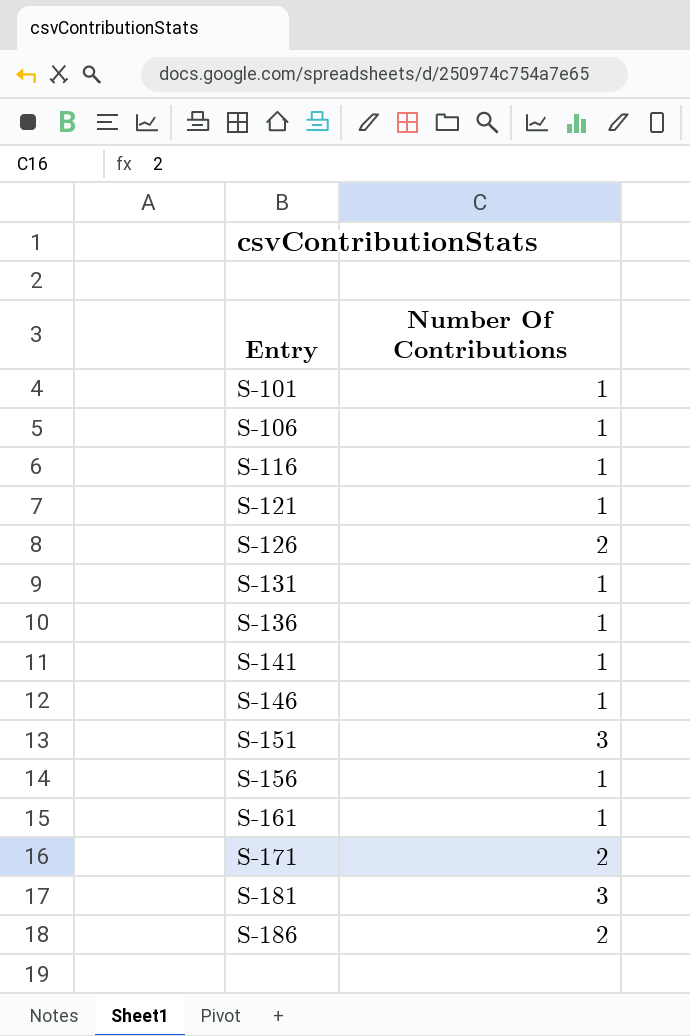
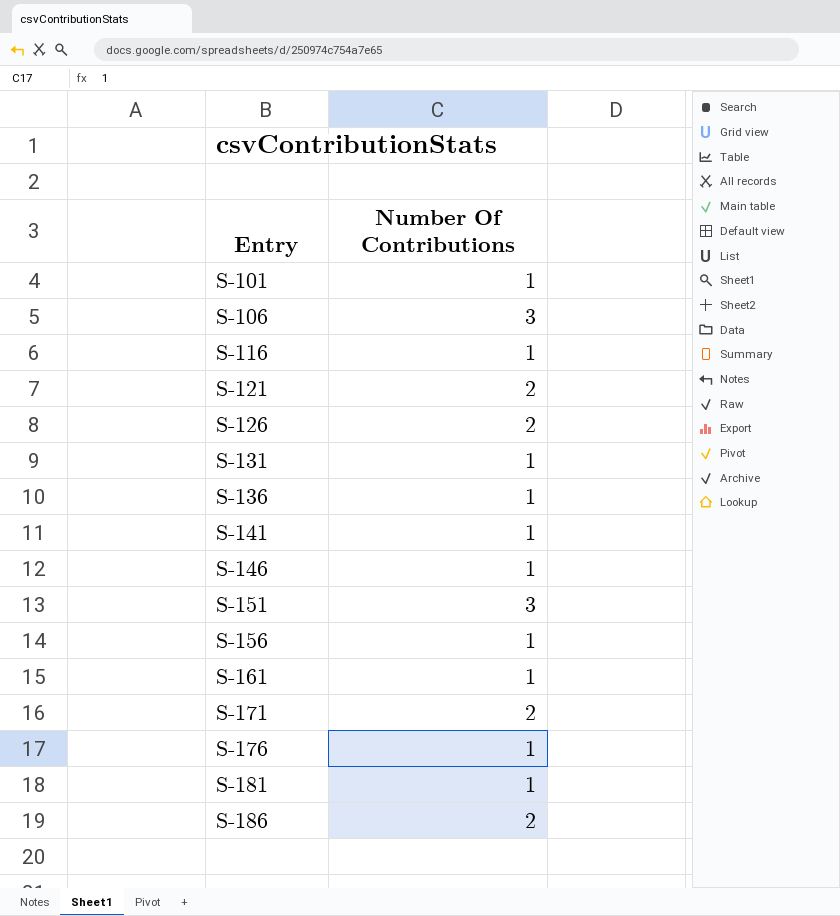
S-106 | Number Of Contributions: 1 -> 3
S-121 | Number Of Contributions: 1 -> 2
row S-176: none -> 1
S-181 | Number Of Contributions: 3 -> 1

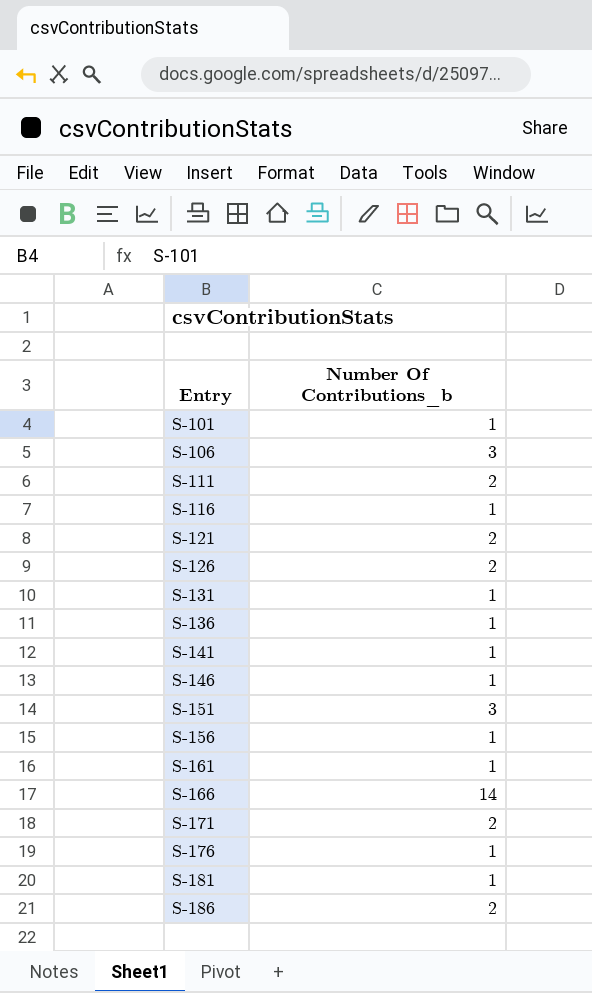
column name: Number Of Contributions -> Number Of Contributions_b
row S-111: none -> 2
row S-166: none -> 14

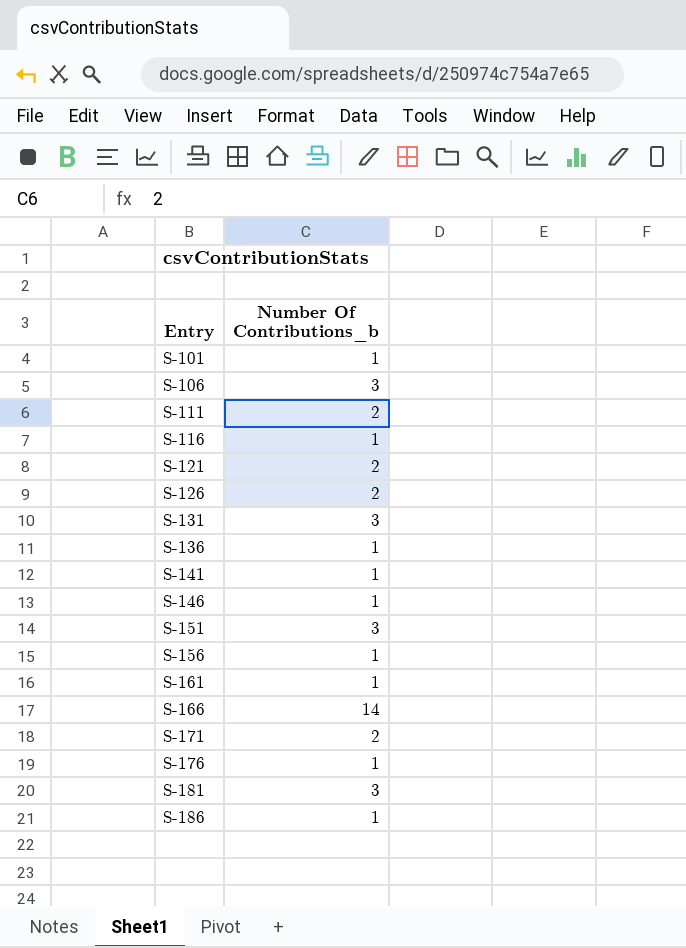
S-131 | Number Of Contributions_b: 1 -> 3
S-181 | Number Of Contributions_b: 1 -> 3
S-186 | Number Of Contributions_b: 2 -> 1

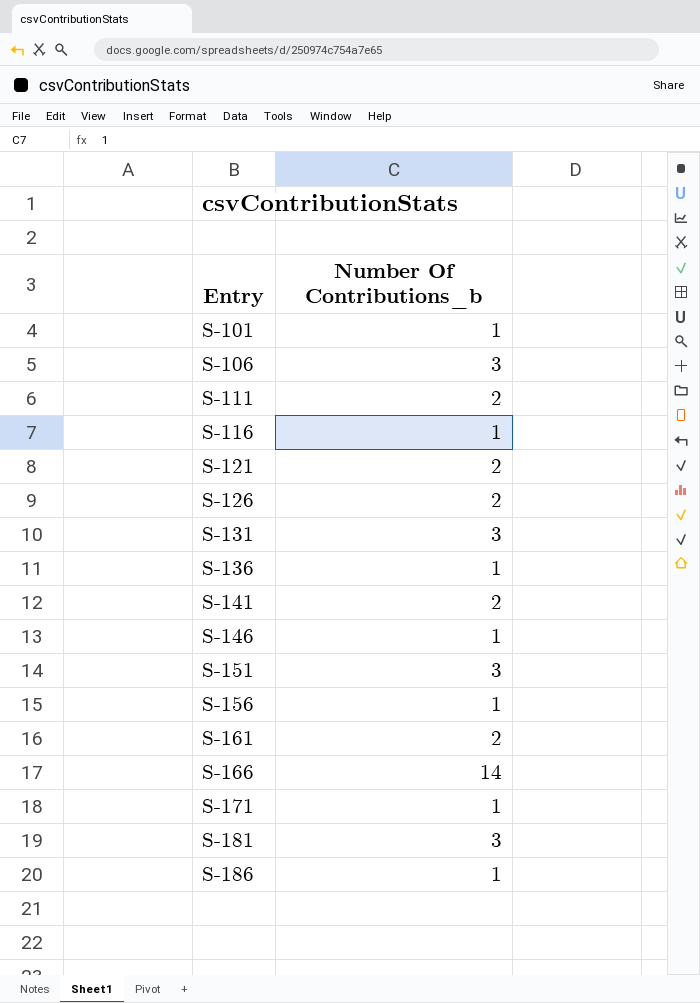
row S-176: 1 -> none
S-141 | Number Of Contributions_b: 1 -> 2
S-161 | Number Of Contributions_b: 1 -> 2
S-171 | Number Of Contributions_b: 2 -> 1

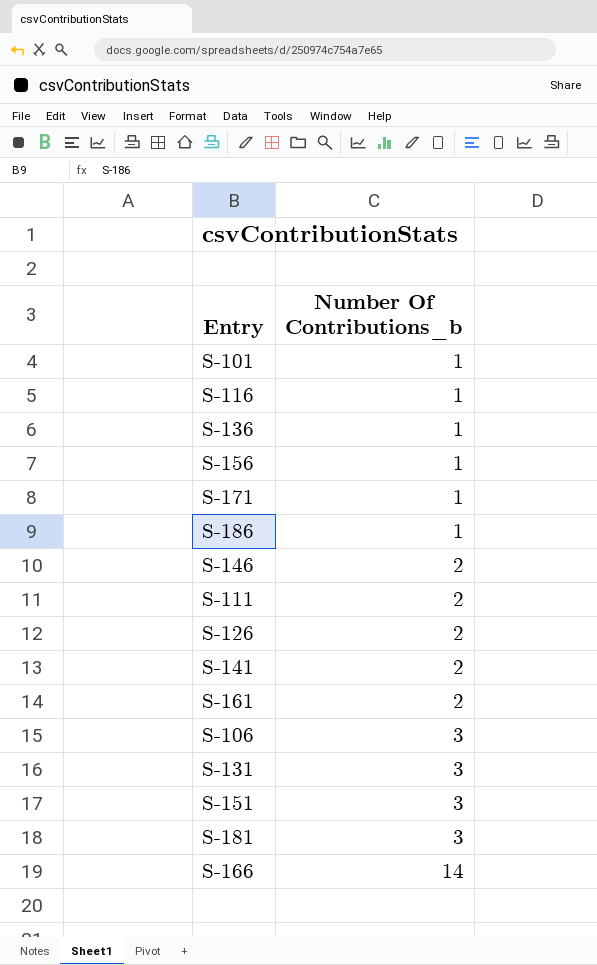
row order: Entry ascending -> Number Of Contributions_b ascending
row S-121: 2 -> none
S-146 | Number Of Contributions_b: 1 -> 2

